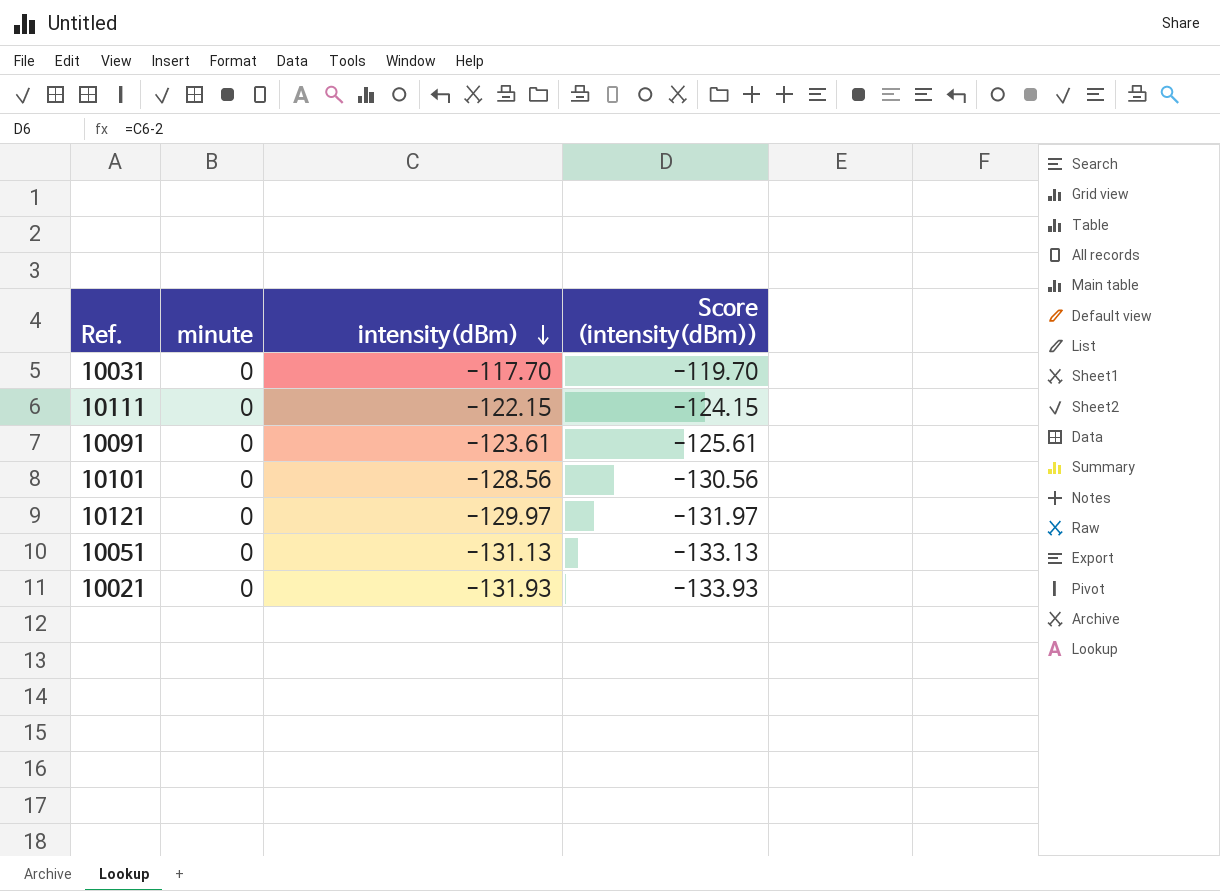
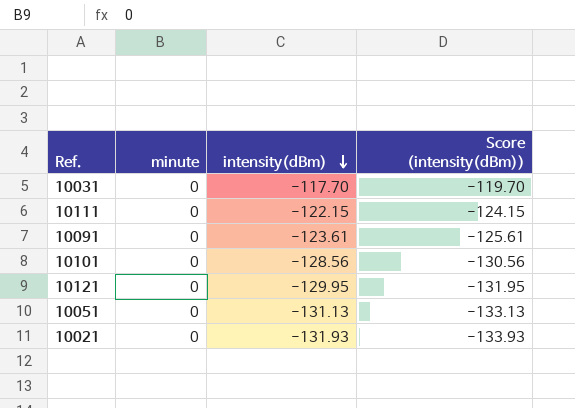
10121 | intensity(dBm): -129.97 -> -129.95
10121 | Score (intensity(dBm)): -131.97 -> -131.95

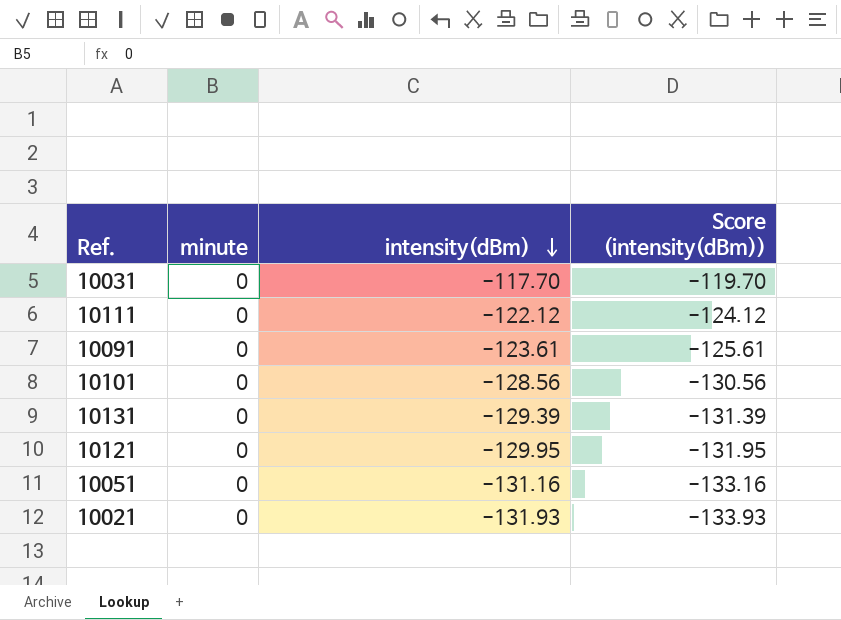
10111 | intensity(dBm): -122.15 -> -122.12
10111 | Score (intensity(dBm)): -124.15 -> -124.12
row 10131: none -> 0 | -129.39 | -131.39
10051 | intensity(dBm): -131.13 -> -131.16
10051 | Score (intensity(dBm)): -133.13 -> -133.16

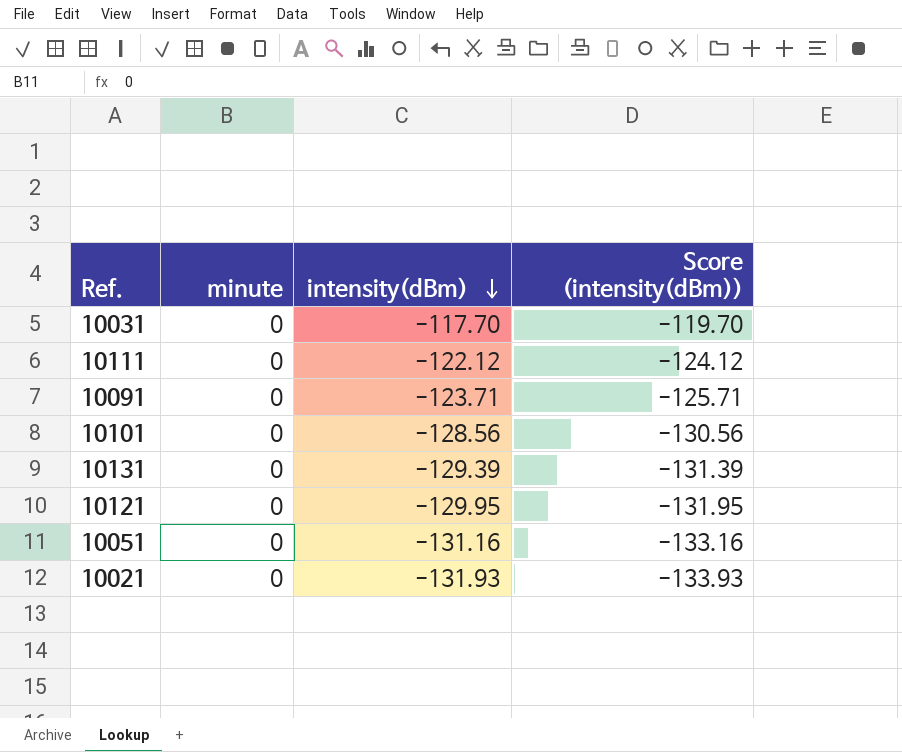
10091 | intensity(dBm): -123.61 -> -123.71
10091 | Score (intensity(dBm)): -125.61 -> -125.71

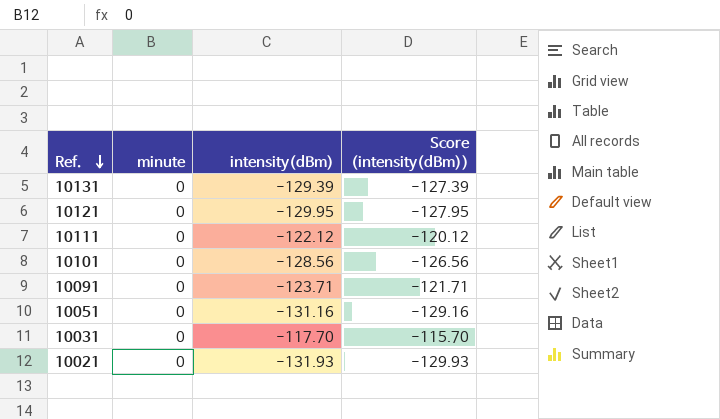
row order: intensity(dBm) descending -> Ref. descending
column Score (intensity(dBm)) | formula: [intensity(dBm)] - 2 -> [intensity(dBm)] + 2

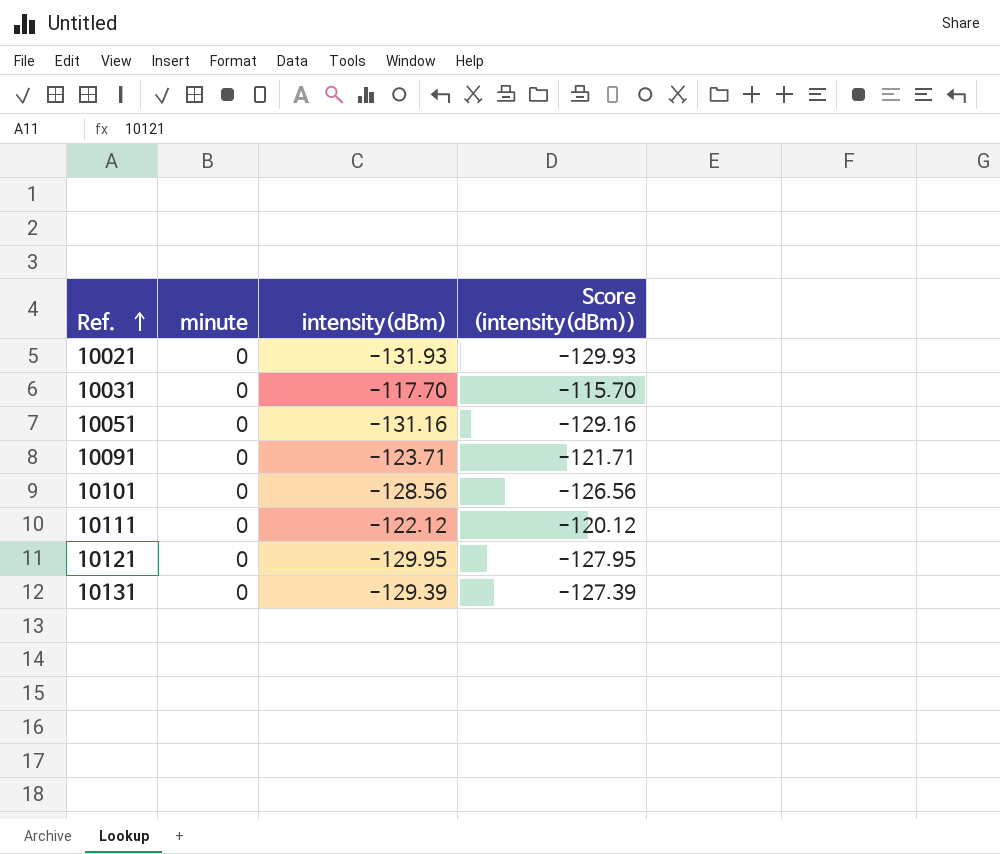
row order: Ref. descending -> Ref. ascending

